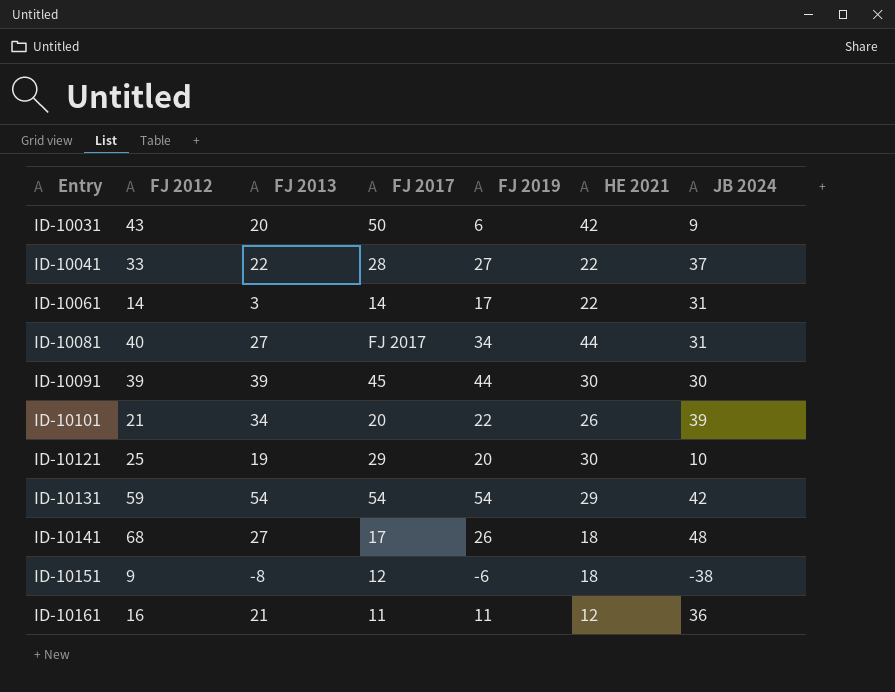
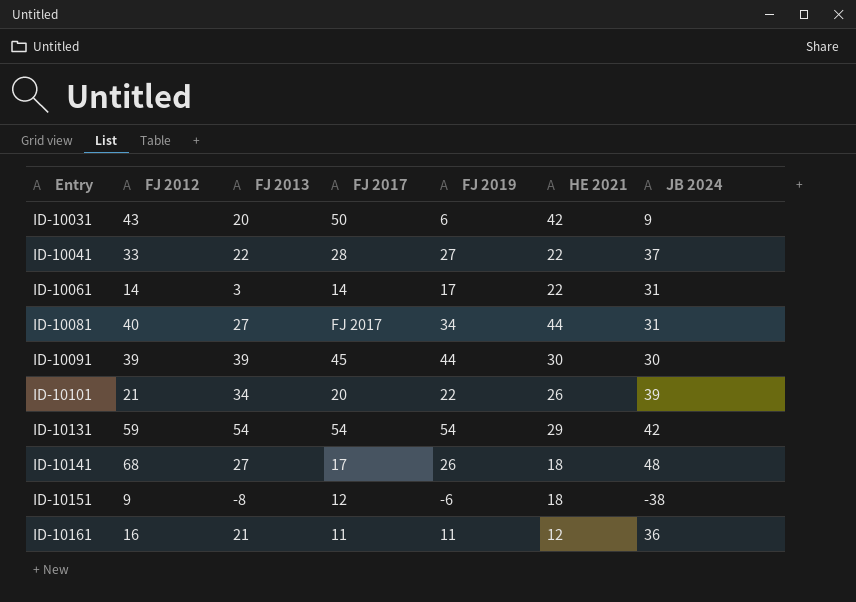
row ID-10121: 25 | 19 | 29 | 20 | 30 | 10 -> none

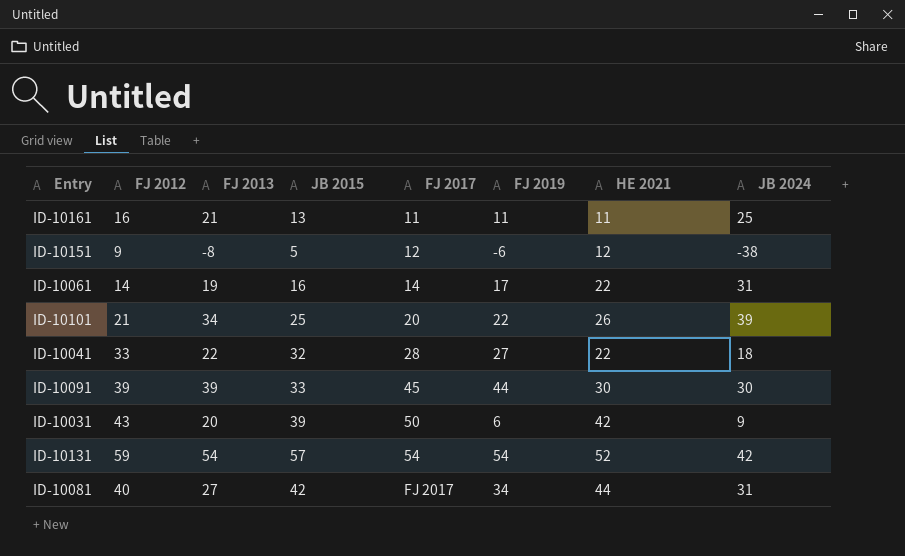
row order: Entry ascending -> FJ 2017 ascending
column JB 2015 | position: none -> 4
row ID-10141: 68 | 27 | 17 | 26 | 18 | 48 -> none
ID-10161 | HE 2021: 12 -> 11
ID-10161 | JB 2024: 36 -> 25
ID-10151 | HE 2021: 18 -> 12
ID-10061 | FJ 2013: 3 -> 19
ID-10041 | JB 2024: 37 -> 18
ID-10131 | HE 2021: 29 -> 52

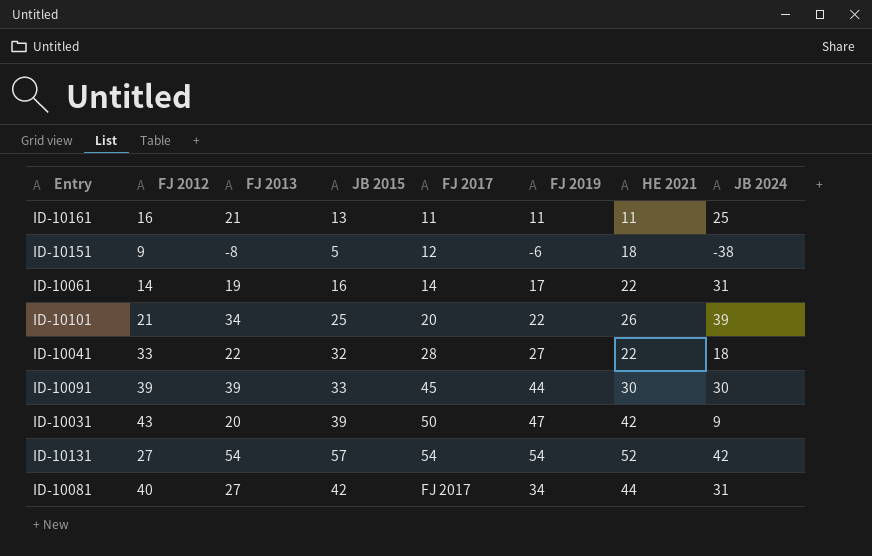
ID-10151 | HE 2021: 12 -> 18
ID-10031 | FJ 2019: 6 -> 47
ID-10131 | FJ 2012: 59 -> 27

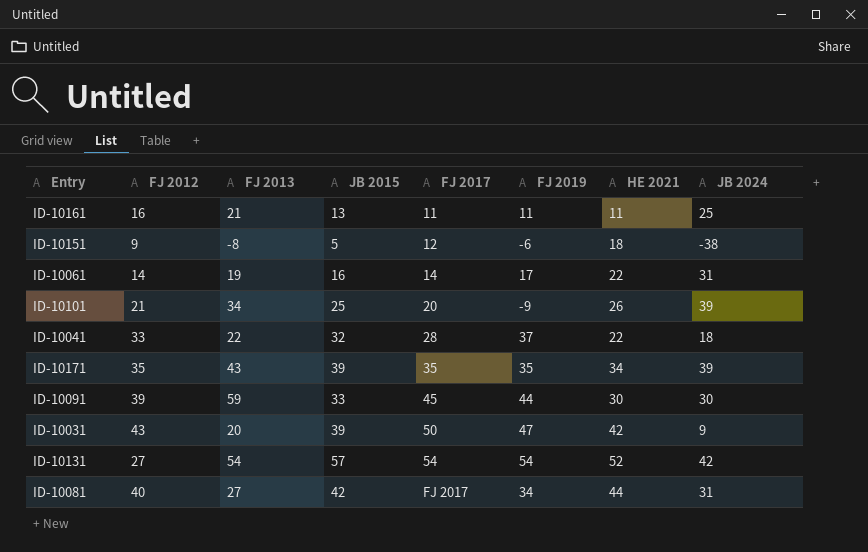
ID-10101 | FJ 2019: 22 -> -9
ID-10041 | FJ 2019: 27 -> 37
row ID-10171: none -> 35 | 43 | 39 | 35 | 35 | 34 | 39
ID-10091 | FJ 2013: 39 -> 59

